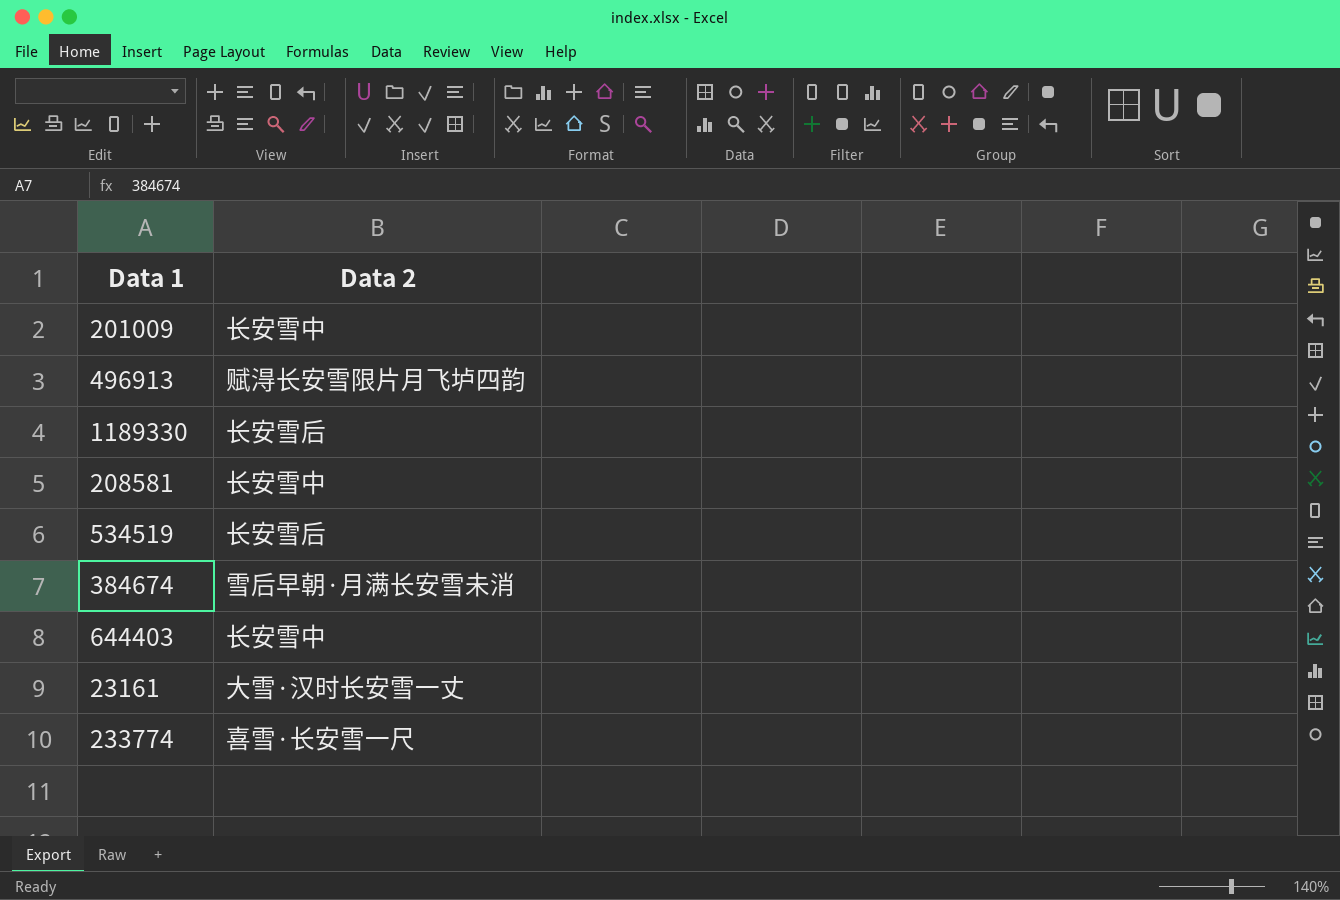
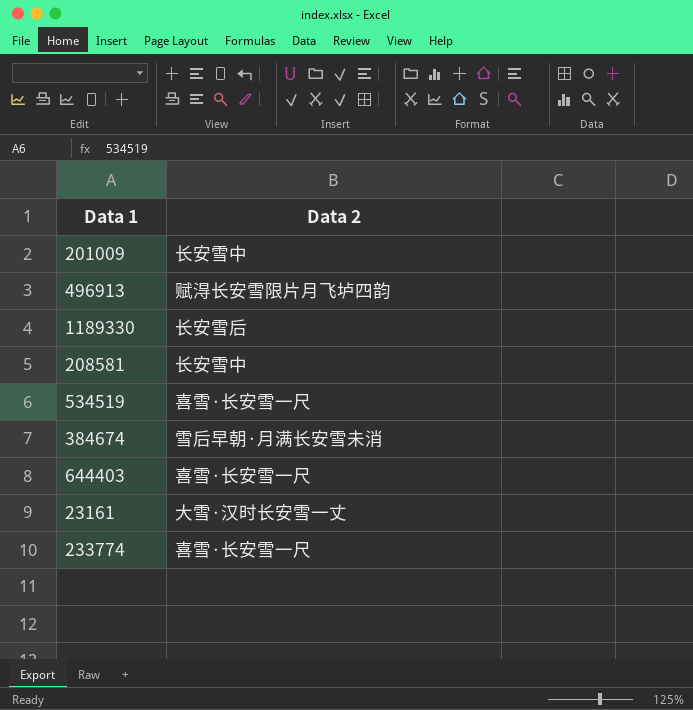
534519 | Data 2: 长安雪后 -> 喜雪·长安雪一尺
644403 | Data 2: 长安雪中 -> 喜雪·长安雪一尺

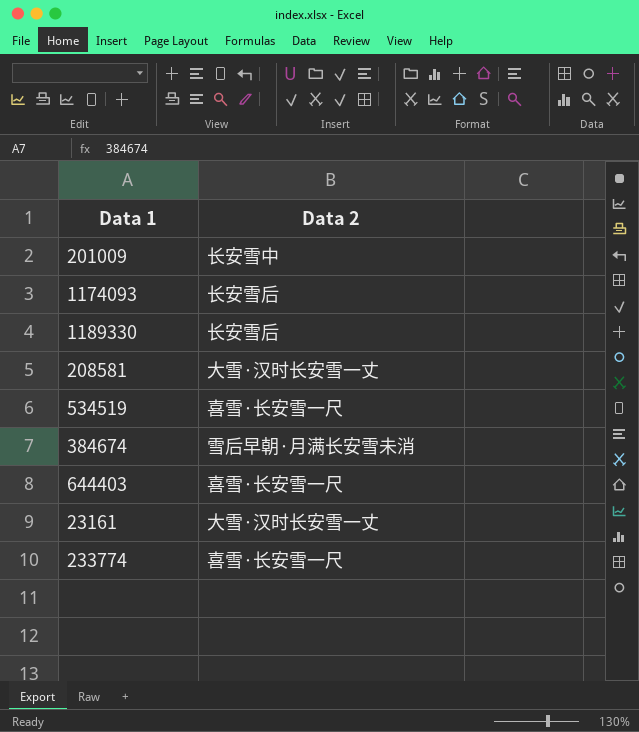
row 496913: 赋淂长安雪限片月飞垆四韵 -> none
row 1174093: none -> 长安雪后
208581 | Data 2: 长安雪中 -> 大雪·汉时长安雪一丈

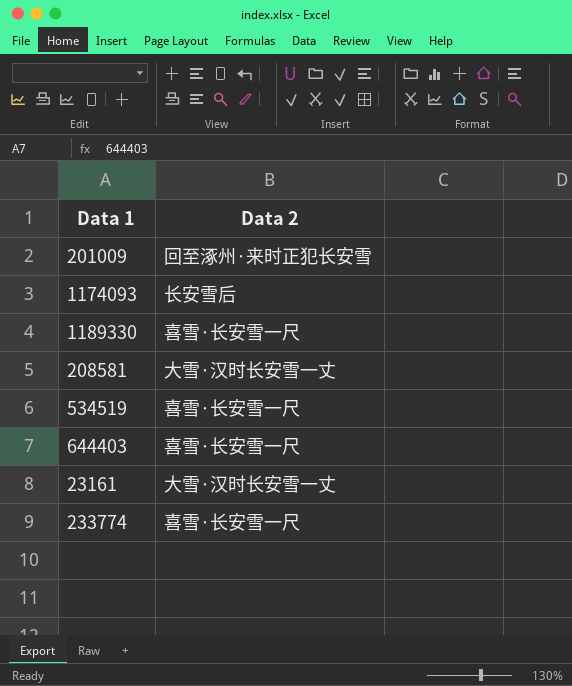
row 384674: 雪后早朝·月满长安雪未消 -> none
201009 | Data 2: 长安雪中 -> 回至涿州·来时正犯长安雪
1189330 | Data 2: 长安雪后 -> 喜雪·长安雪一尺

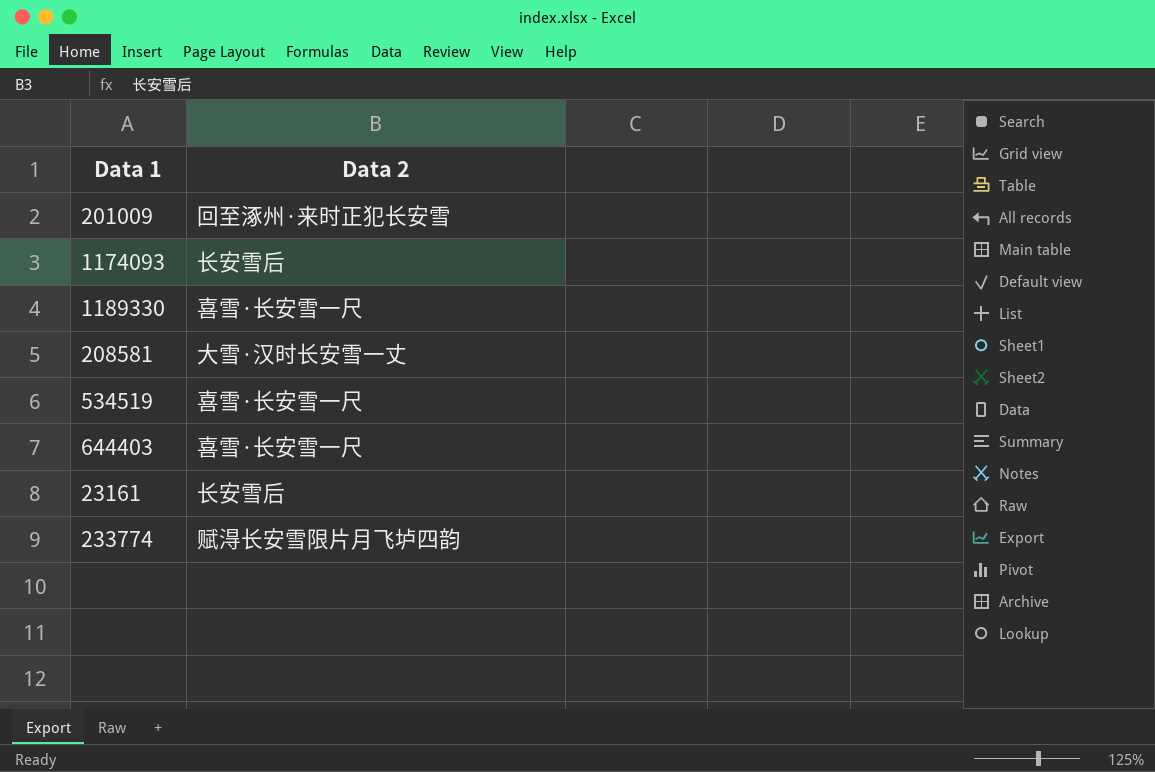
23161 | Data 2: 大雪·汉时长安雪一丈 -> 长安雪后
233774 | Data 2: 喜雪·长安雪一尺 -> 赋淂长安雪限片月飞垆四韵

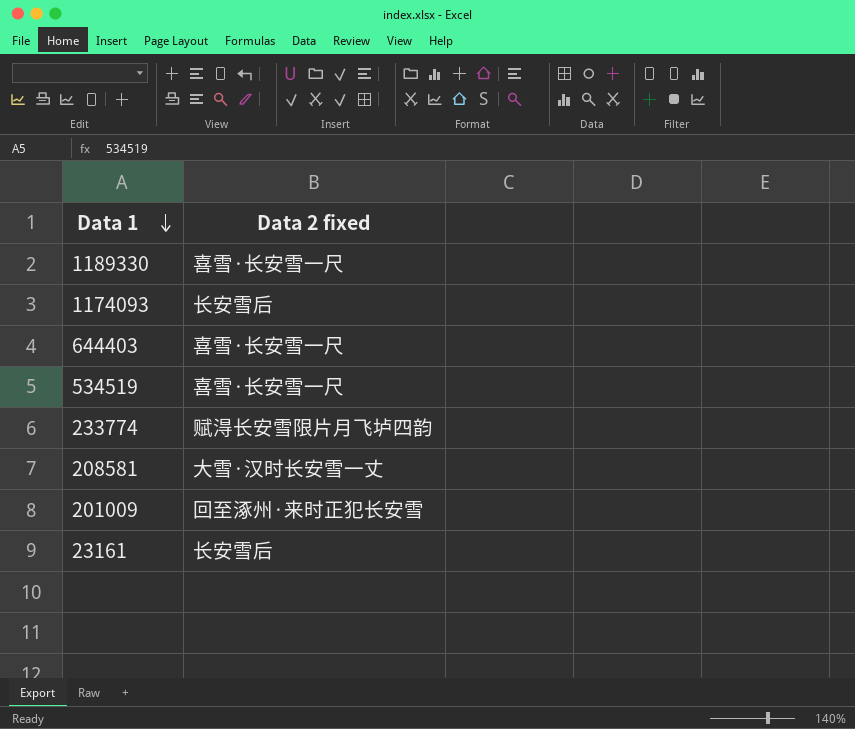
row order: none -> Data 1 descending
column name: Data 2 -> Data 2 fixed

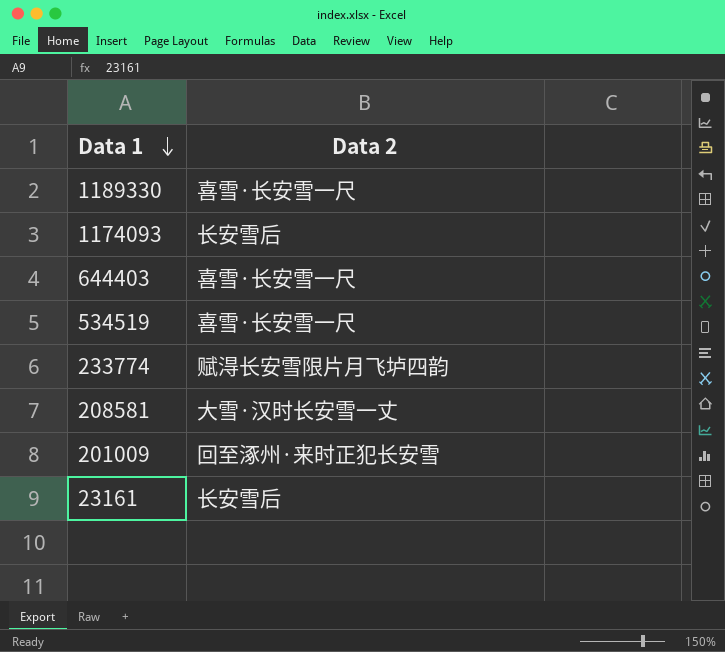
column name: Data 2 fixed -> Data 2

